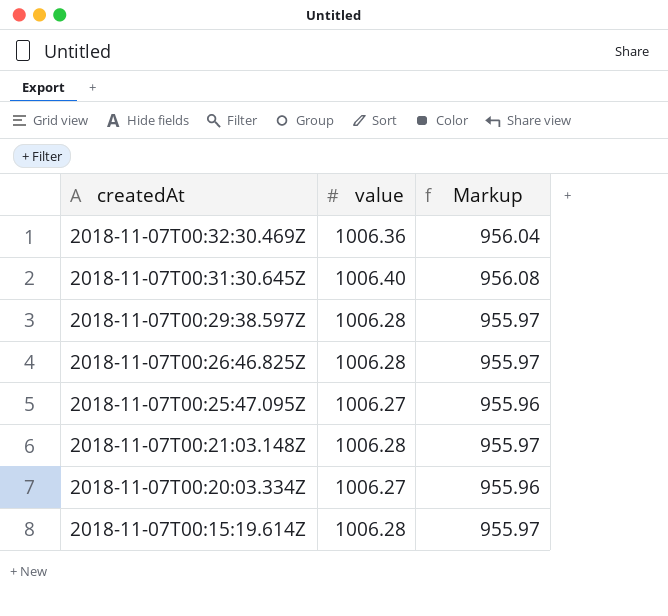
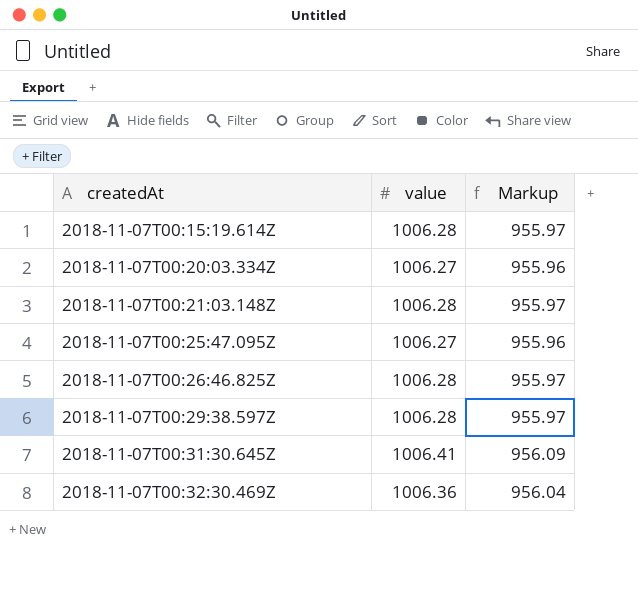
row order: createdAt descending -> createdAt ascending
2018-11-07T00:31:30.645Z | value: 1006.40 -> 1006.41
2018-11-07T00:31:30.645Z | Markup: 956.08 -> 956.09

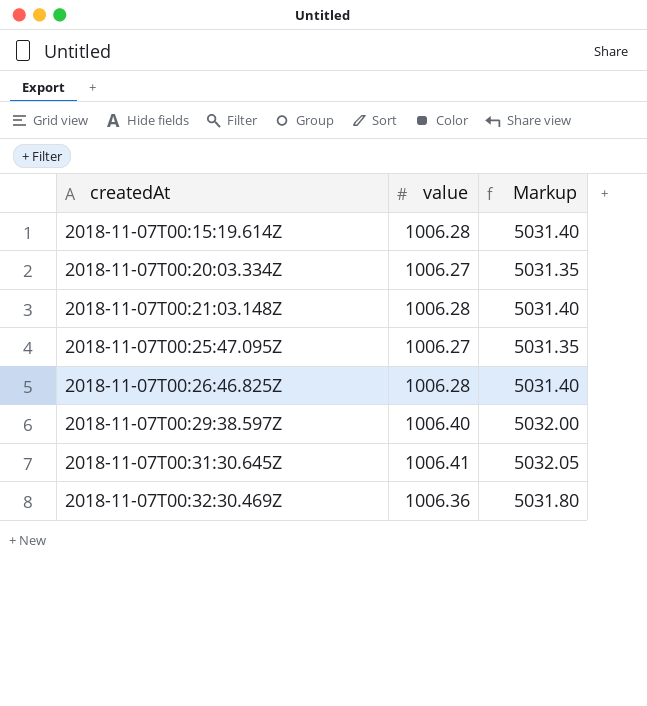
column Markup | formula: [value] * 0.95 -> [value] * 5
2018-11-07T00:29:38.597Z | value: 1006.28 -> 1006.40

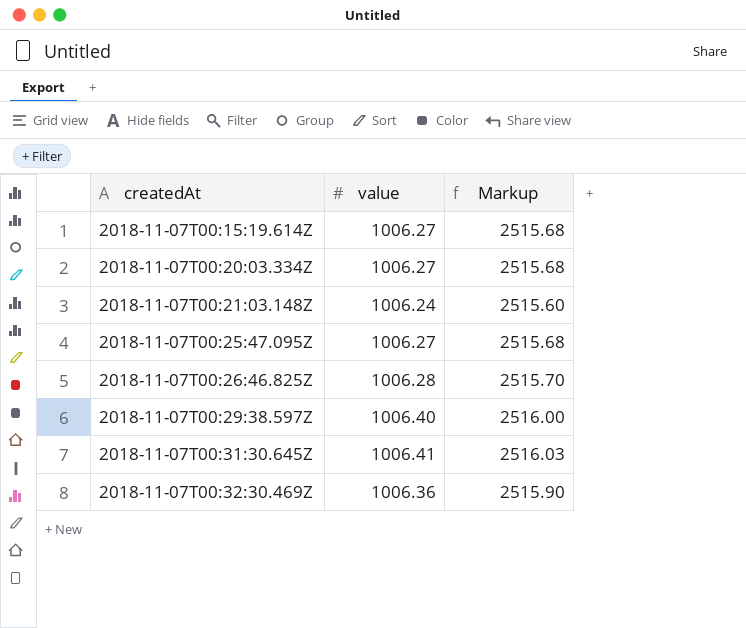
column Markup | formula: [value] * 5 -> [value] * 2.5
2018-11-07T00:15:19.614Z | value: 1006.28 -> 1006.27
2018-11-07T00:21:03.148Z | value: 1006.28 -> 1006.24

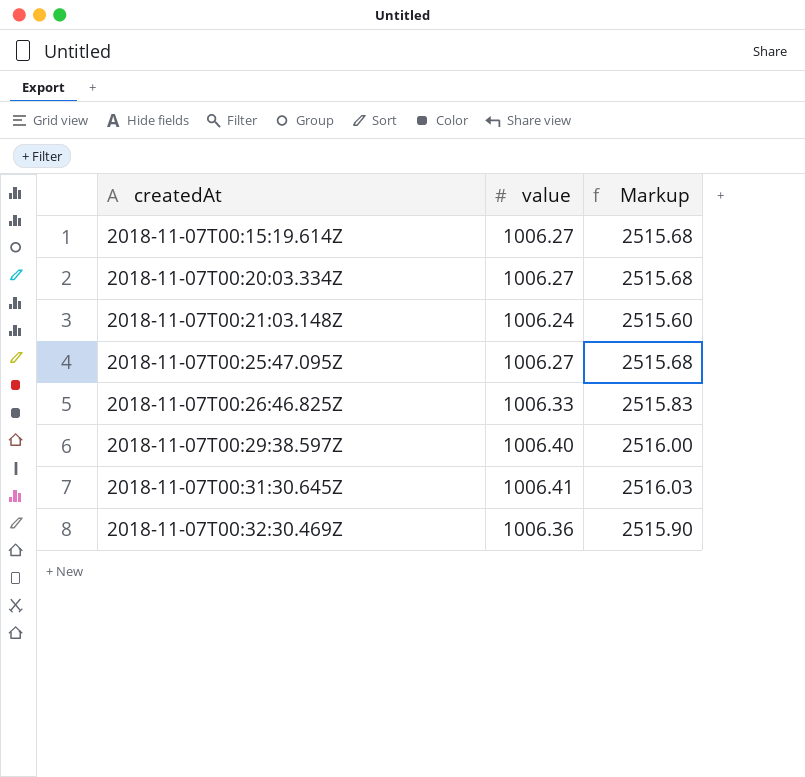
2018-11-07T00:26:46.825Z | value: 1006.28 -> 1006.33
2018-11-07T00:26:46.825Z | Markup: 2515.70 -> 2515.83

